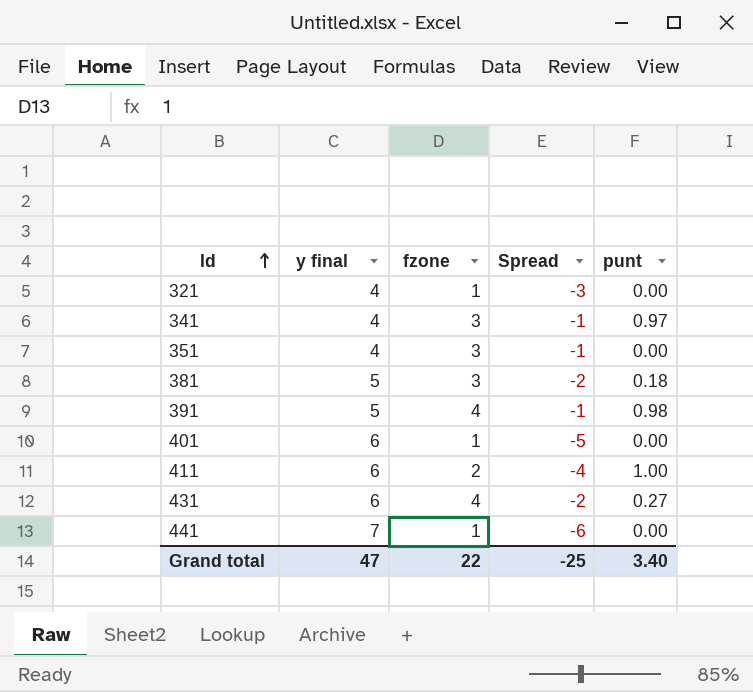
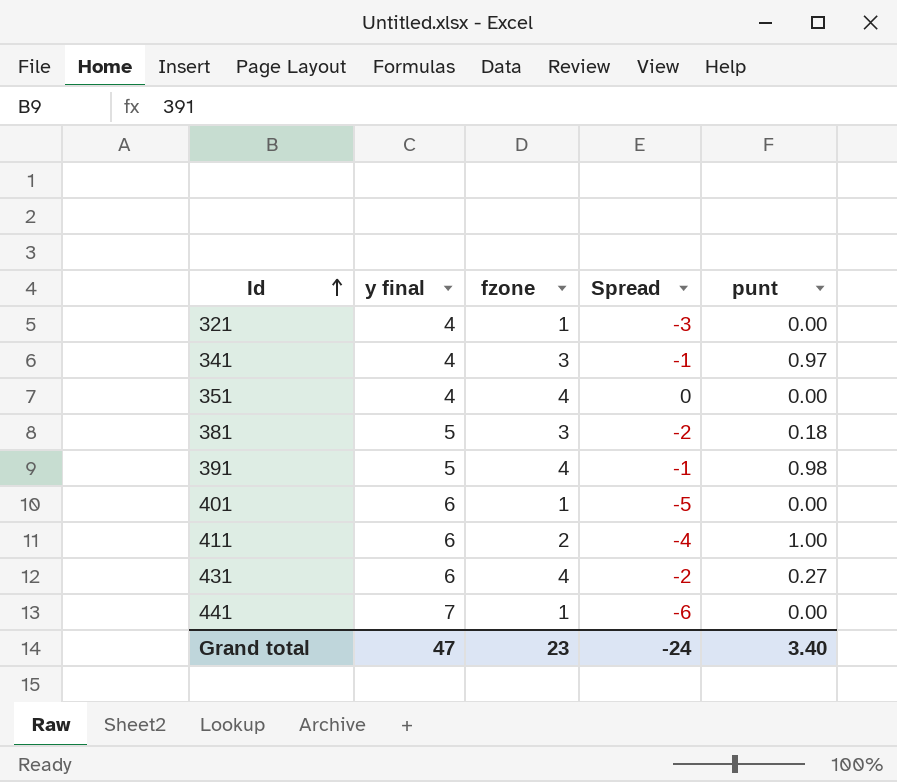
351 | fzone: 3 -> 4
351 | Spread: -1 -> 0
Grand total | fzone: 22 -> 23
Grand total | Spread: -25 -> -24

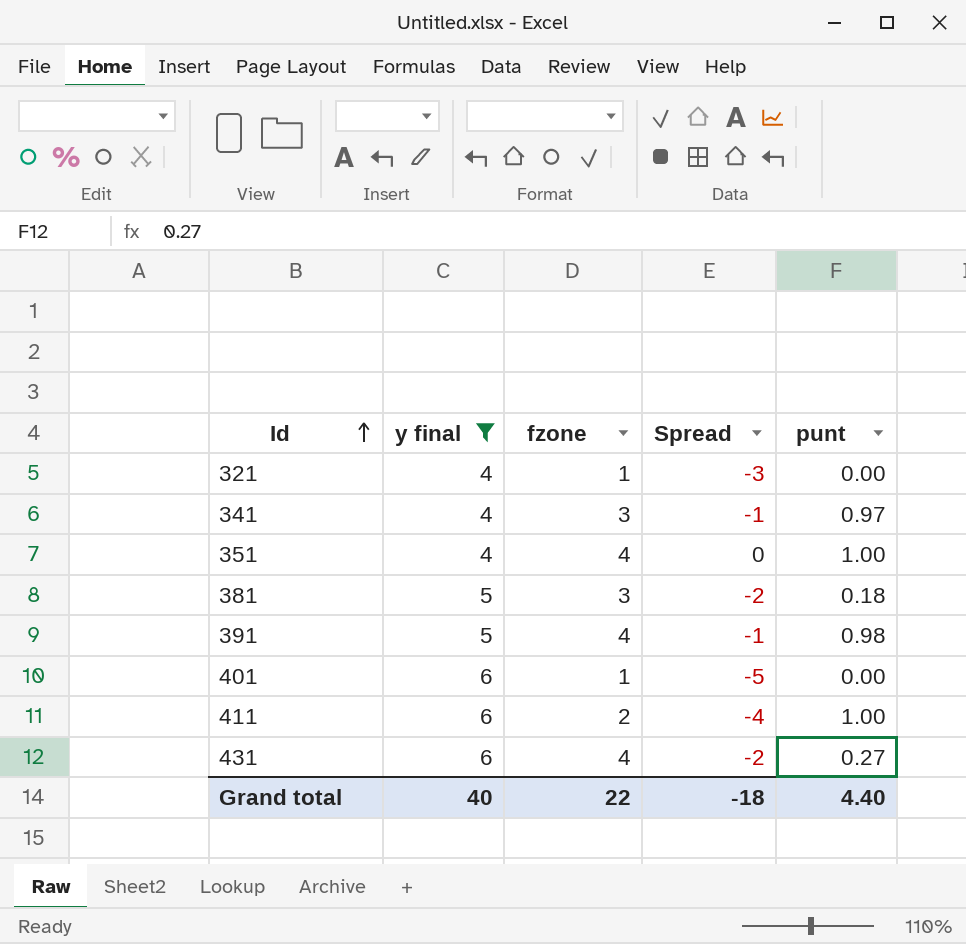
filter: none -> y final != 7
351 | punt: 0.00 -> 1.00
Grand total | y final: 47 -> 40
Grand total | fzone: 23 -> 22
Grand total | Spread: -24 -> -18
Grand total | punt: 3.40 -> 4.40

